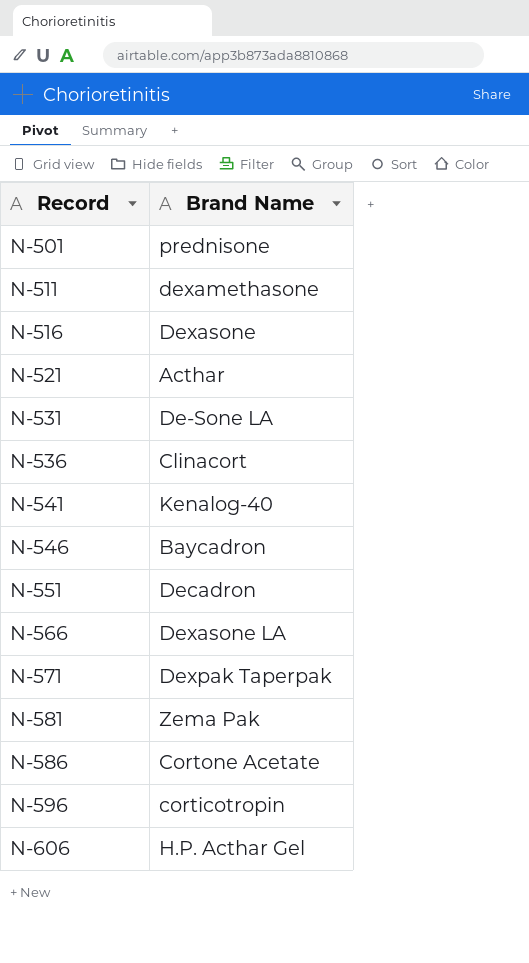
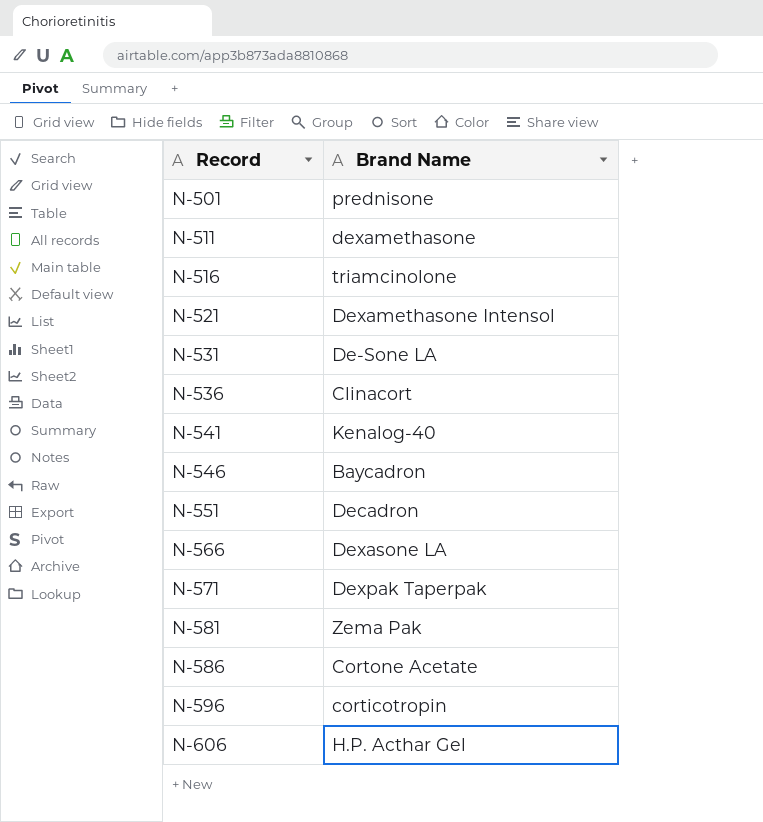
N-516 | Brand Name: Dexasone -> triamcinolone
N-521 | Brand Name: Acthar -> Dexamethasone Intensol

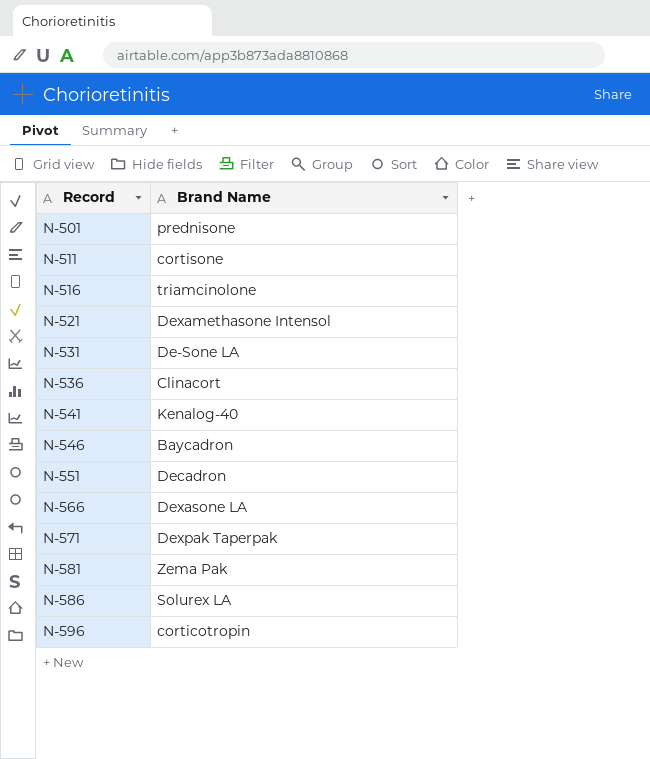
row N-606: H.P. Acthar Gel -> none
N-511 | Brand Name: dexamethasone -> cortisone
N-586 | Brand Name: Cortone Acetate -> Solurex LA

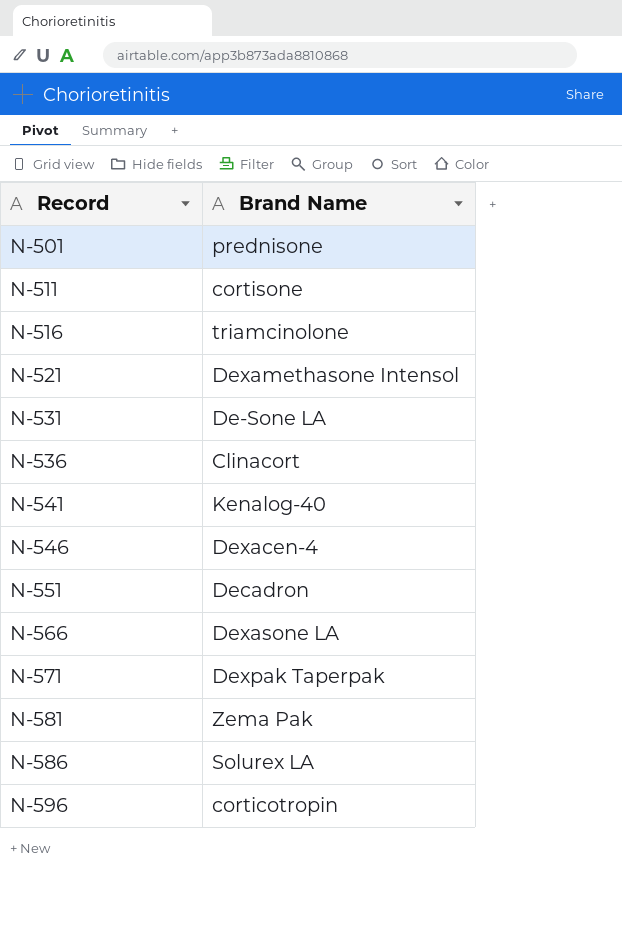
N-546 | Brand Name: Baycadron -> Dexacen-4

